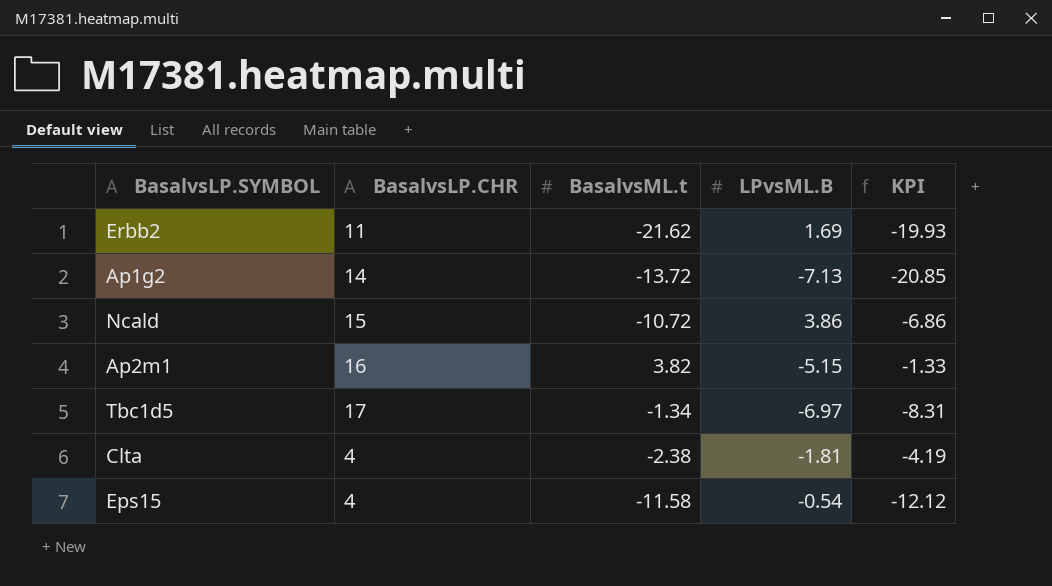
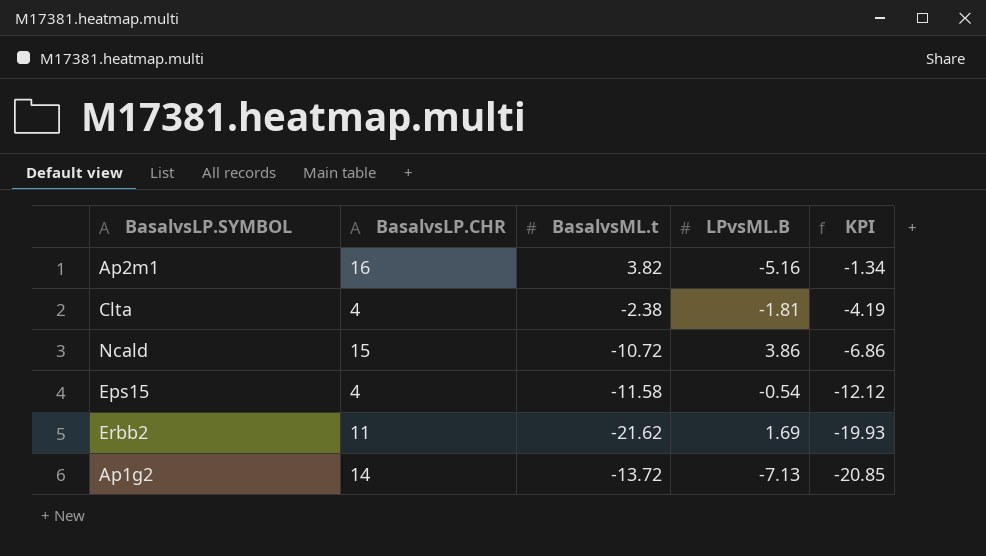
row order: none -> KPI descending
row Tbc1d5: 17 | -1.34 | -6.97 | -8.31 -> none
Ap2m1 | LPvsML.B: -5.15 -> -5.16
Ap2m1 | KPI: -1.33 -> -1.34

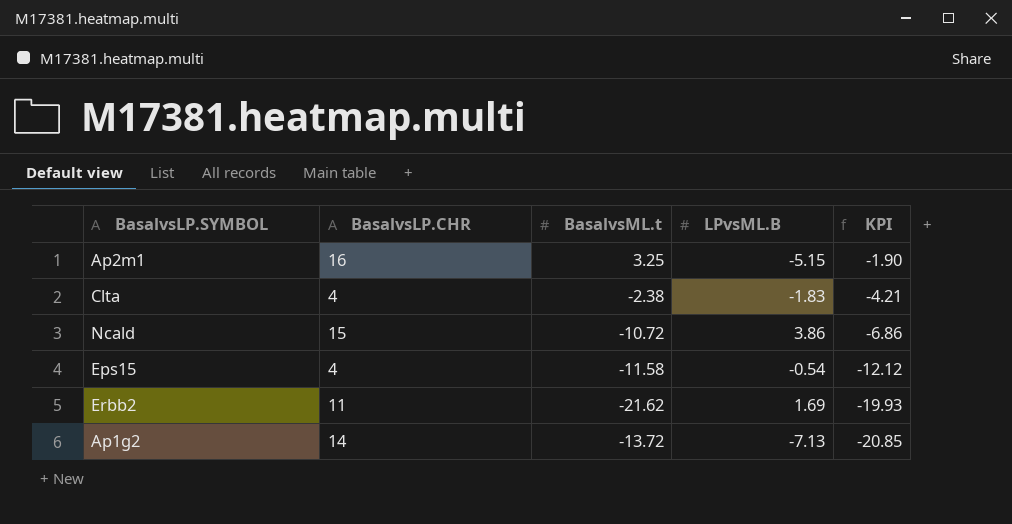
Ap2m1 | BasalvsML.t: 3.82 -> 3.25
Ap2m1 | LPvsML.B: -5.16 -> -5.15
Ap2m1 | KPI: -1.34 -> -1.90
Clta | LPvsML.B: -1.81 -> -1.83
Clta | KPI: -4.19 -> -4.21

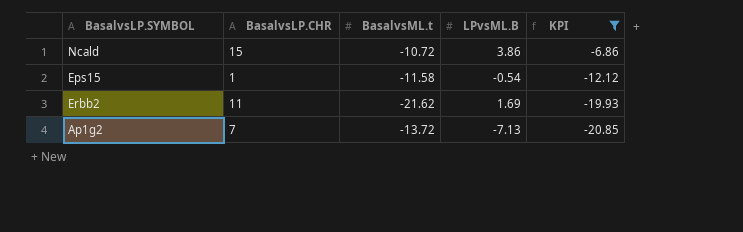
filter: none -> KPI <= -6.86
Eps15 | BasalvsLP.CHR: 4 -> 1
Ap1g2 | BasalvsLP.CHR: 14 -> 7

